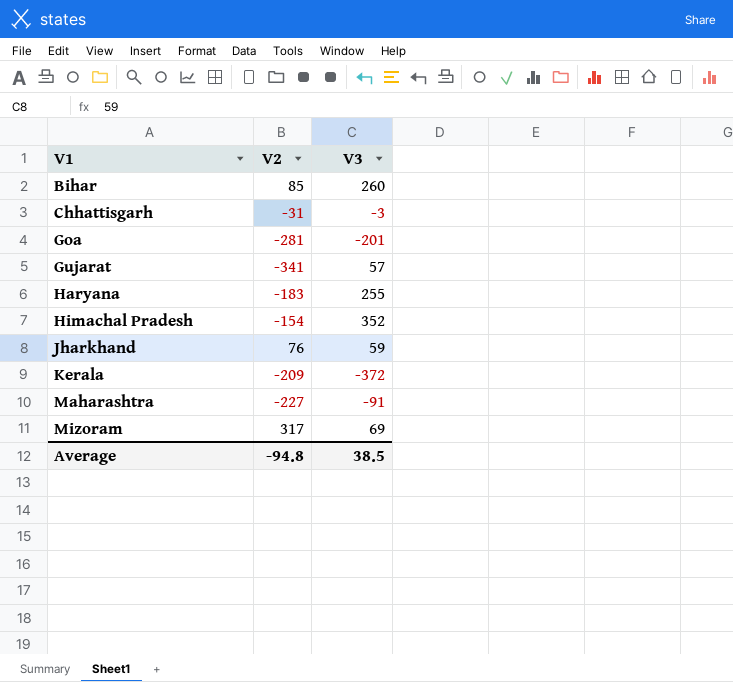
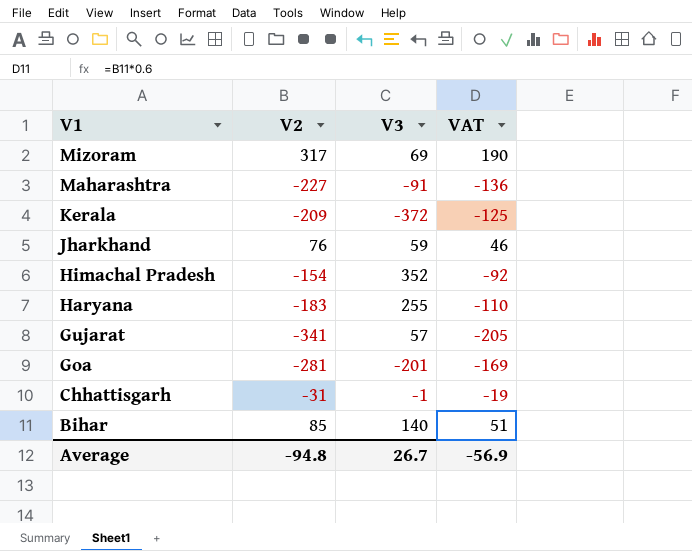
row order: V1 ascending -> V1 descending
column VAT | formula: none -> [V2] * 0.6
Chhattisgarh | V3: -3 -> -1
Bihar | V3: 260 -> 140
Average | V3: 38.5 -> 26.7

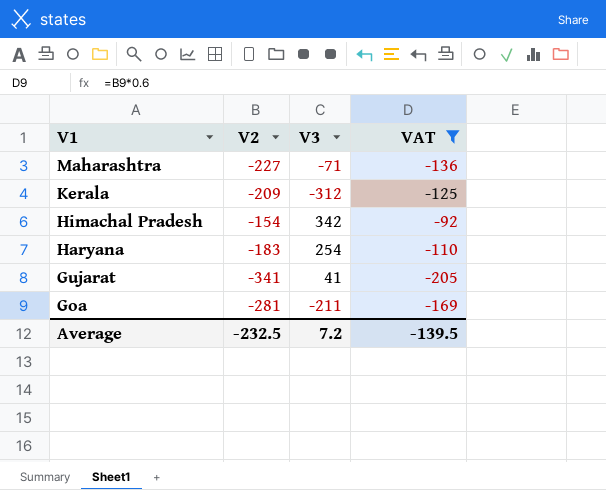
filter: none -> VAT <= -92
Maharashtra | V3: -91 -> -71
Kerala | V3: -372 -> -312
Himachal Pradesh | V3: 352 -> 342
Haryana | V3: 255 -> 254
Gujarat | V3: 57 -> 41
Goa | V3: -201 -> -211
Average | V2: -94.8 -> -232.5
Average | V3: 26.7 -> 7.2
Average | VAT: -56.9 -> -139.5

